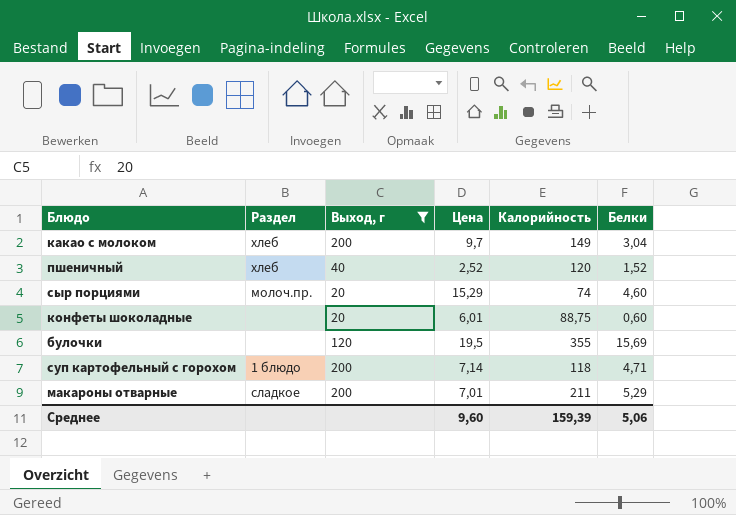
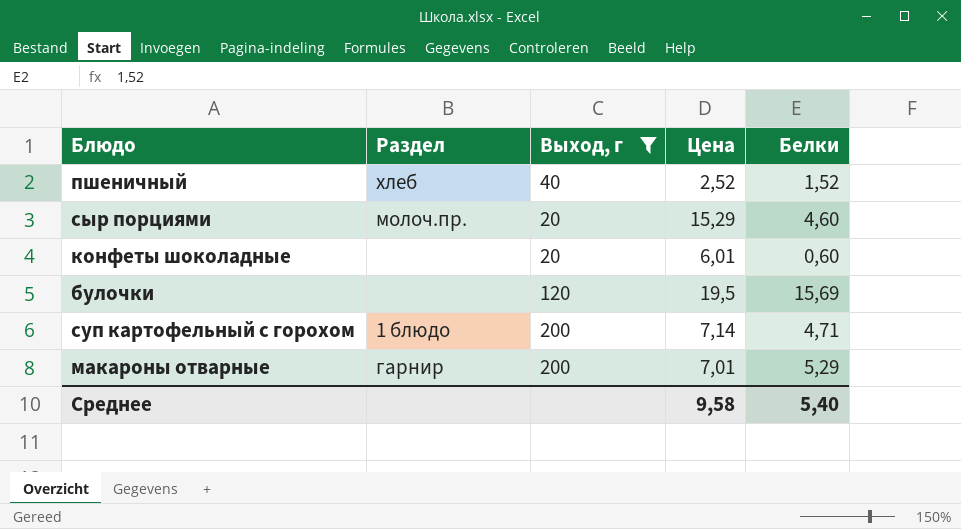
column Калорийность | position: 5 -> none
row какао с молоком: хлеб | 200 | 9,7 | 149 | 3,04 -> none
макароны отварные | Раздел: сладкое -> гарнир
Среднее | Цена: 9,60 -> 9,58
Среднее | Белки: 5,06 -> 5,40

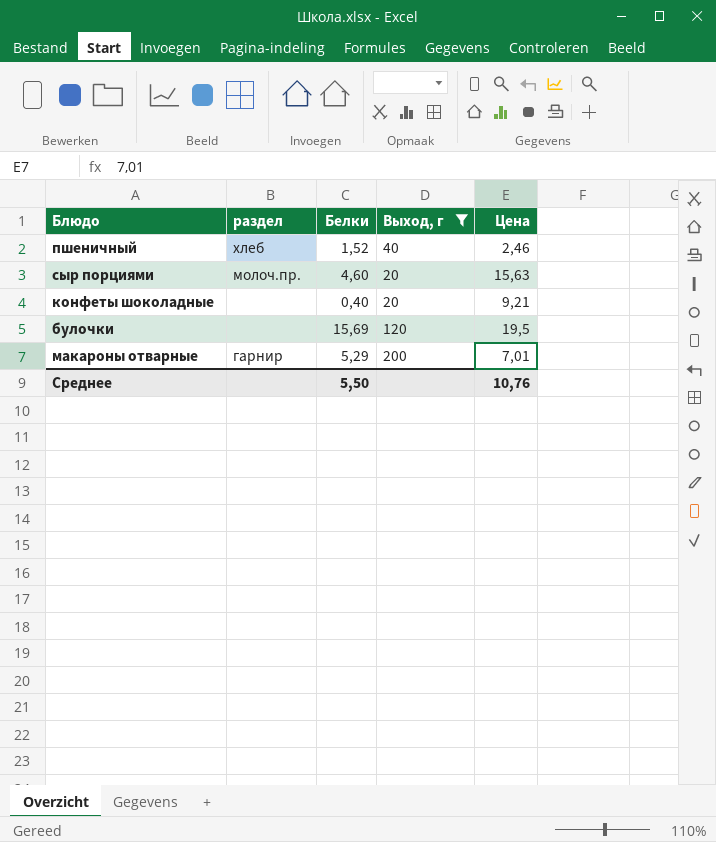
column name: Раздел -> раздел
column Белки | position: 5 -> 3
row суп картофельный с горохом: 1 блюдо | 200 | 7,14 | 4,71 -> none
пшеничный | Цена: 2,52 -> 2,46
сыр порциями | Цена: 15,29 -> 15,63
конфеты шоколадные | Белки: 0,60 -> 0,40
конфеты шоколадные | Цена: 6,01 -> 9,21
Среднее | Белки: 5,40 -> 5,50
Среднее | Цена: 9,58 -> 10,76

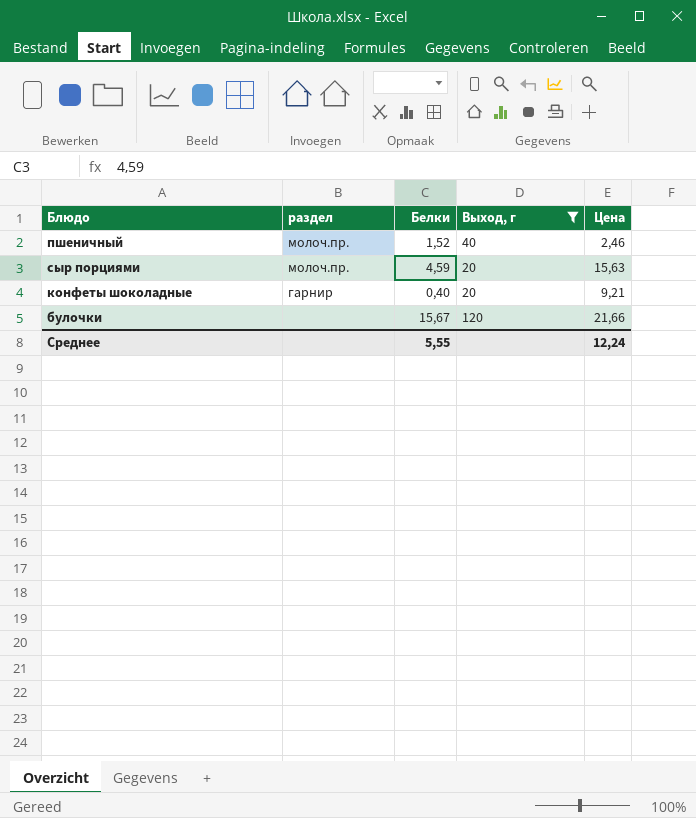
row макароны отварные: гарнир | 5,29 | 200 | 7,01 -> none
пшеничный | раздел: хлеб -> молоч.пр.
сыр порциями | Белки: 4,60 -> 4,59
конфеты шоколадные | раздел: none -> гарнир
булочки | Белки: 15,69 -> 15,67
булочки | Цена: 19,5 -> 21,66
Среднее | Белки: 5,50 -> 5,55
Среднее | Цена: 10,76 -> 12,24

